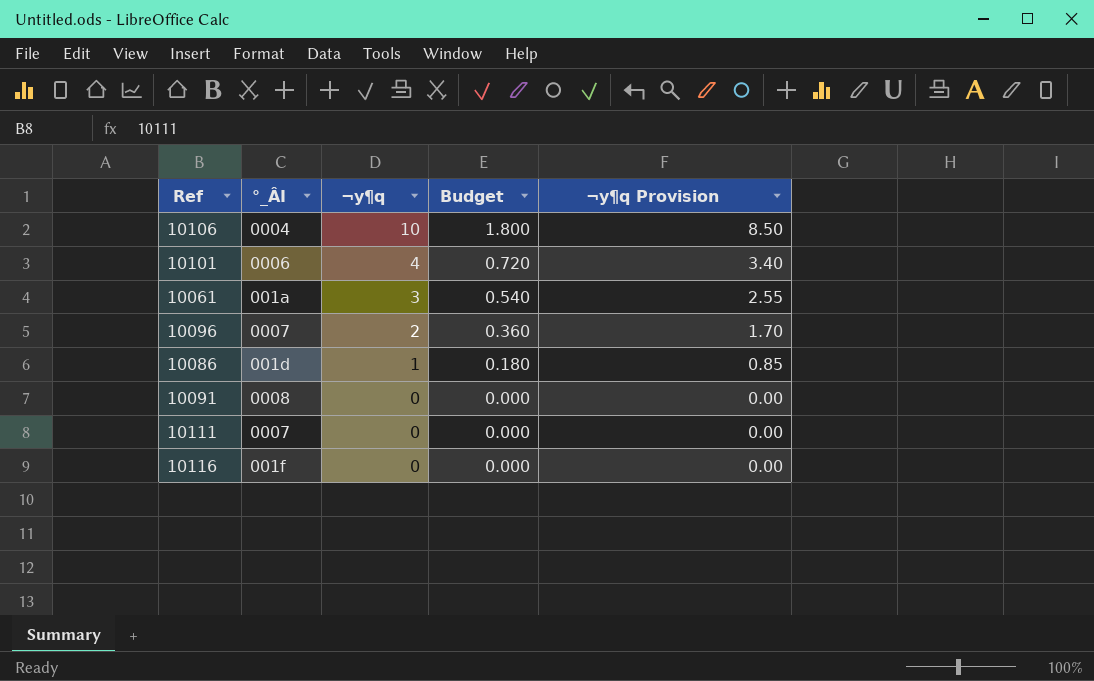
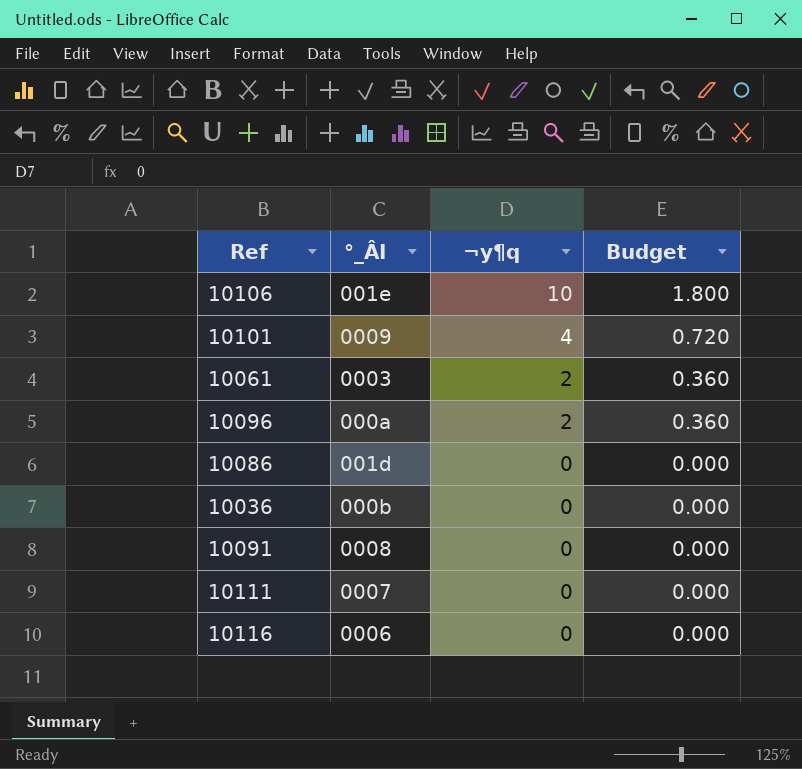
column ¬y¶q Provision | formula: [¬y¶q] * 0.85 -> none
10106 | °_ÂI: 0004 -> 001e
10101 | °_ÂI: 0006 -> 0009
10061 | °_ÂI: 001a -> 0003
10061 | ¬y¶q: 3 -> 2
10061 | Budget: 0.540 -> 0.360
10096 | °_ÂI: 0007 -> 000a
10086 | ¬y¶q: 1 -> 0
10086 | Budget: 0.180 -> 0.000
row 10036: none -> 000b | 0 | 0.000
10116 | °_ÂI: 001f -> 0006

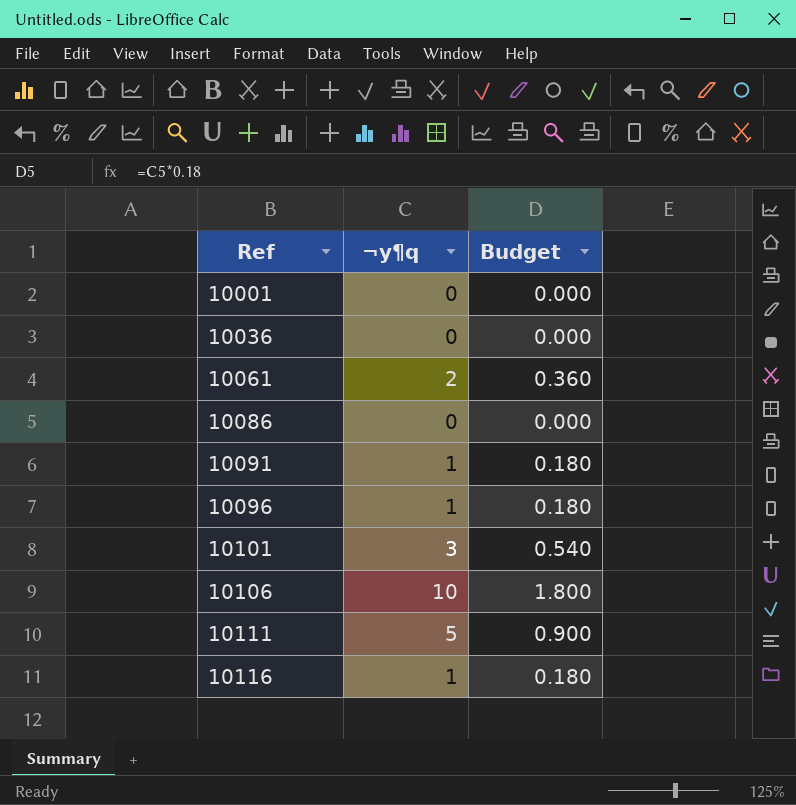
row order: ¬y¶q descending -> Ref ascending
column °_ÂI | position: 2 -> none
row 10001: none -> 0 | 0.000
10091 | ¬y¶q: 0 -> 1
10091 | Budget: 0.000 -> 0.180
10096 | ¬y¶q: 2 -> 1
10096 | Budget: 0.360 -> 0.180
10101 | ¬y¶q: 4 -> 3
10101 | Budget: 0.720 -> 0.540
10111 | ¬y¶q: 0 -> 5
10111 | Budget: 0.000 -> 0.900
10116 | ¬y¶q: 0 -> 1
10116 | Budget: 0.000 -> 0.180

